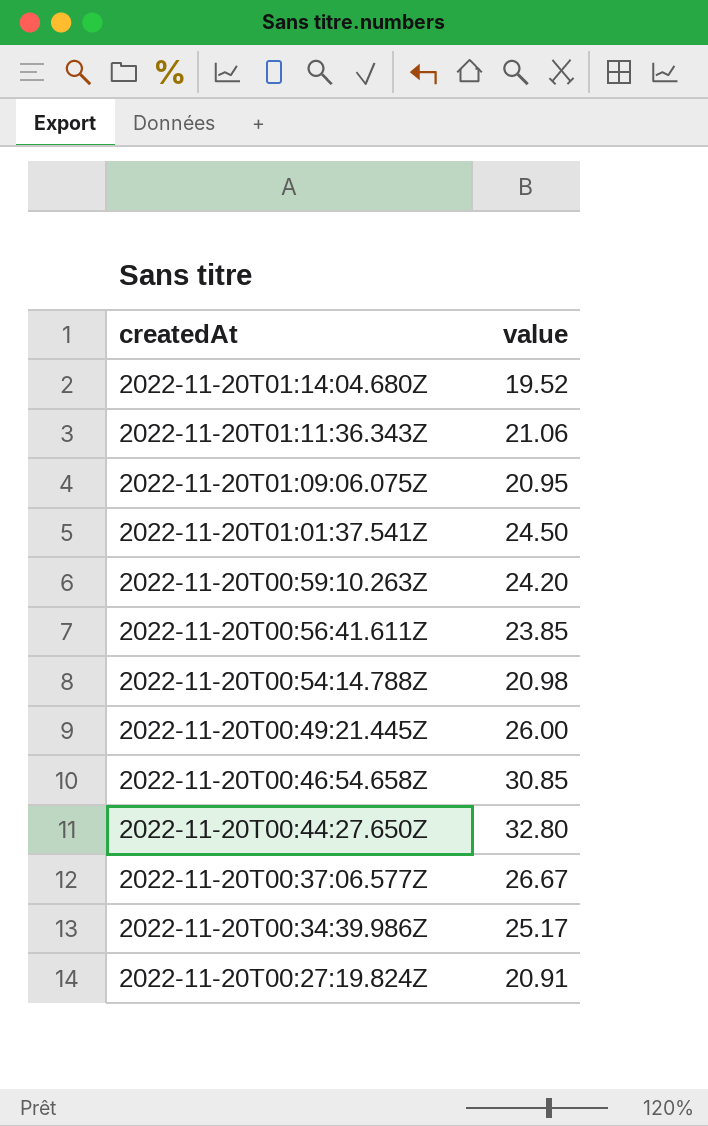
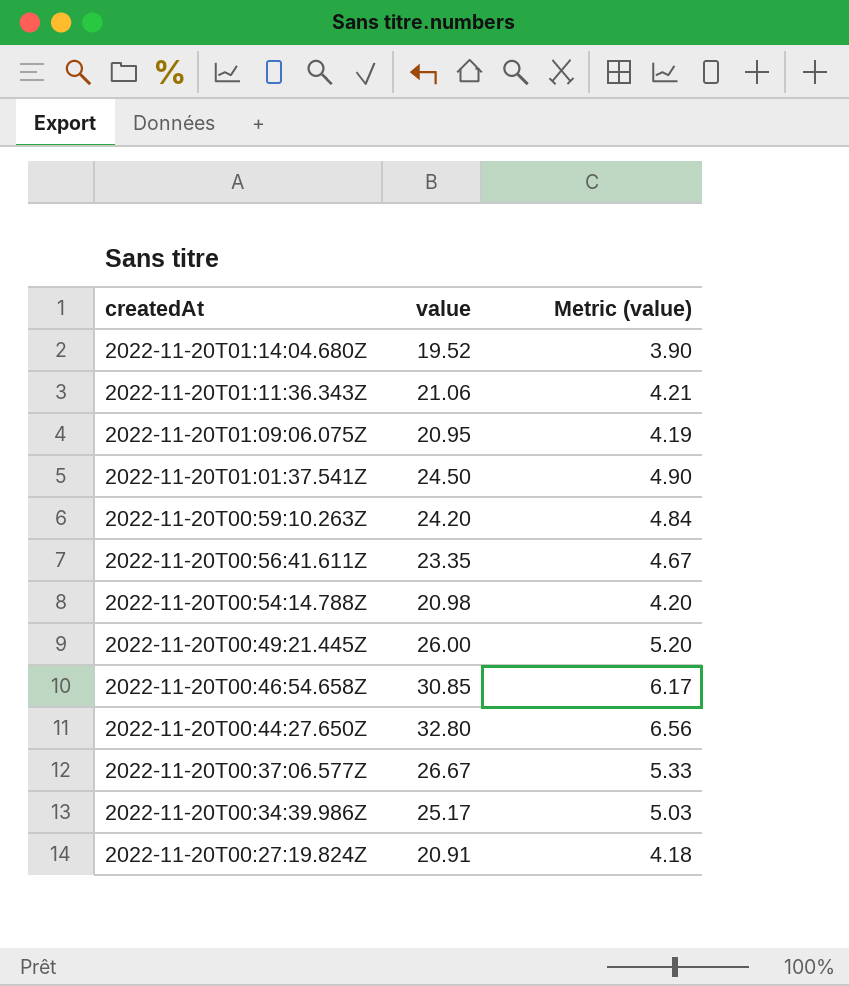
column Metric (value) | formula: none -> [value] * 0.2
2022-11-20T00:56:41.611Z | value: 23.85 -> 23.35

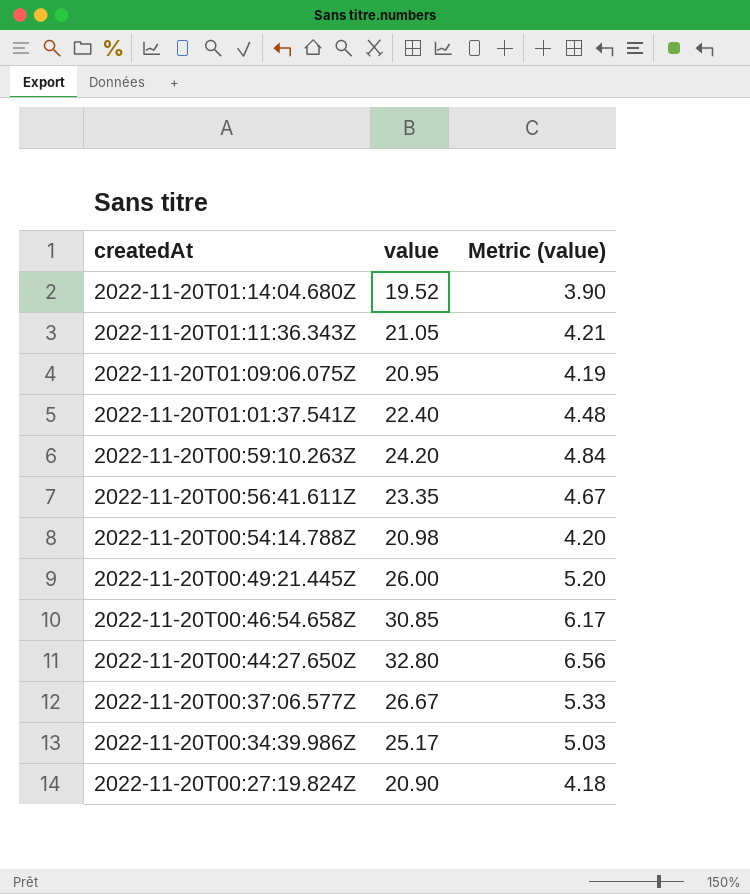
2022-11-20T01:11:36.343Z | value: 21.06 -> 21.05
2022-11-20T01:01:37.541Z | value: 24.50 -> 22.40
2022-11-20T01:01:37.541Z | Metric (value): 4.90 -> 4.48
2022-11-20T00:27:19.824Z | value: 20.91 -> 20.90

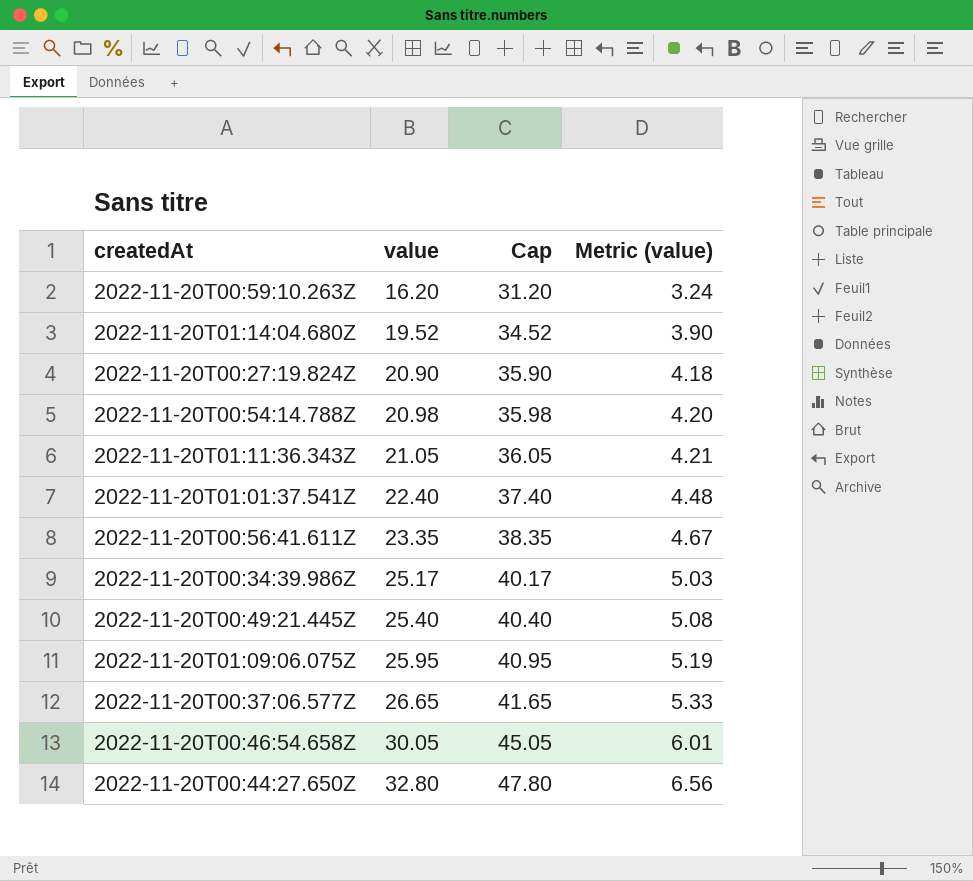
row order: createdAt descending -> value ascending
column Cap | formula: none -> [value] + 15
2022-11-20T00:59:10.263Z | value: 24.20 -> 16.20
2022-11-20T00:59:10.263Z | Metric (value): 4.84 -> 3.24
2022-11-20T00:49:21.445Z | value: 26.00 -> 25.40
2022-11-20T00:49:21.445Z | Metric (value): 5.20 -> 5.08
2022-11-20T01:09:06.075Z | value: 20.95 -> 25.95
2022-11-20T01:09:06.075Z | Metric (value): 4.19 -> 5.19
2022-11-20T00:37:06.577Z | value: 26.67 -> 26.65
2022-11-20T00:46:54.658Z | value: 30.85 -> 30.05
2022-11-20T00:46:54.658Z | Metric (value): 6.17 -> 6.01

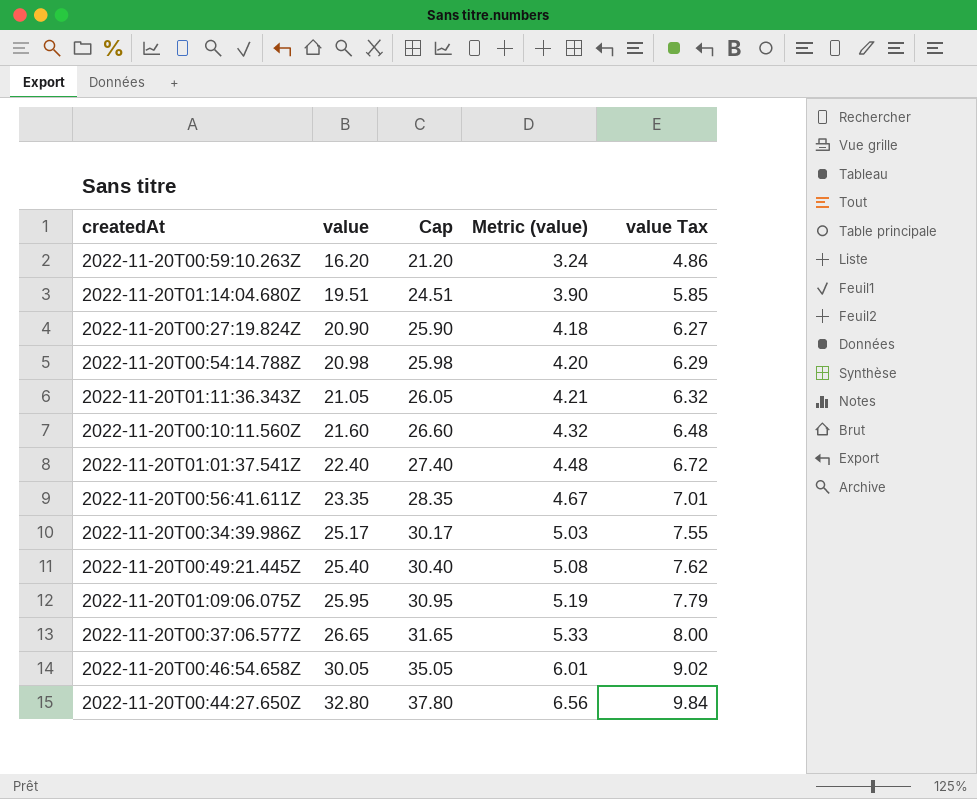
column Cap | formula: [value] + 15 -> [value] + 5
column value Tax | formula: none -> [value] * 0.3
2022-11-20T01:14:04.680Z | value: 19.52 -> 19.51
row 2022-11-20T00:10:11.560Z: none -> 21.60 | 26.60 | 4.32 | 6.48

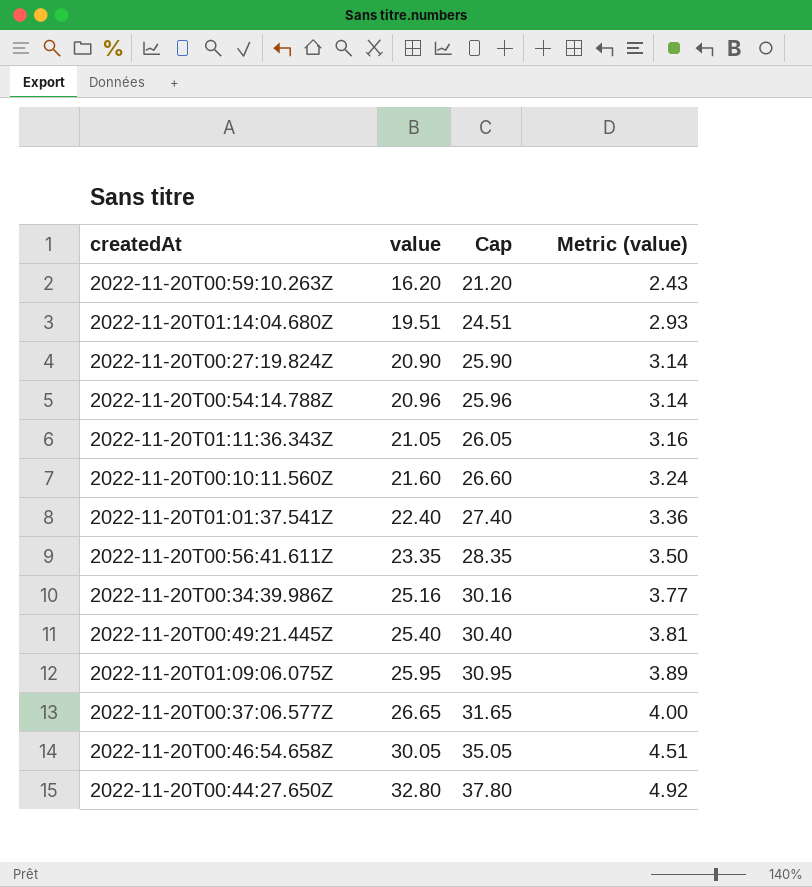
column value Tax | formula: [value] * 0.3 -> none
column Metric (value) | formula: [value] * 0.2 -> [value] * 0.15
2022-11-20T00:54:14.788Z | value: 20.98 -> 20.96
2022-11-20T00:54:14.788Z | Cap: 25.98 -> 25.96
2022-11-20T00:34:39.986Z | value: 25.17 -> 25.16
2022-11-20T00:34:39.986Z | Cap: 30.17 -> 30.16

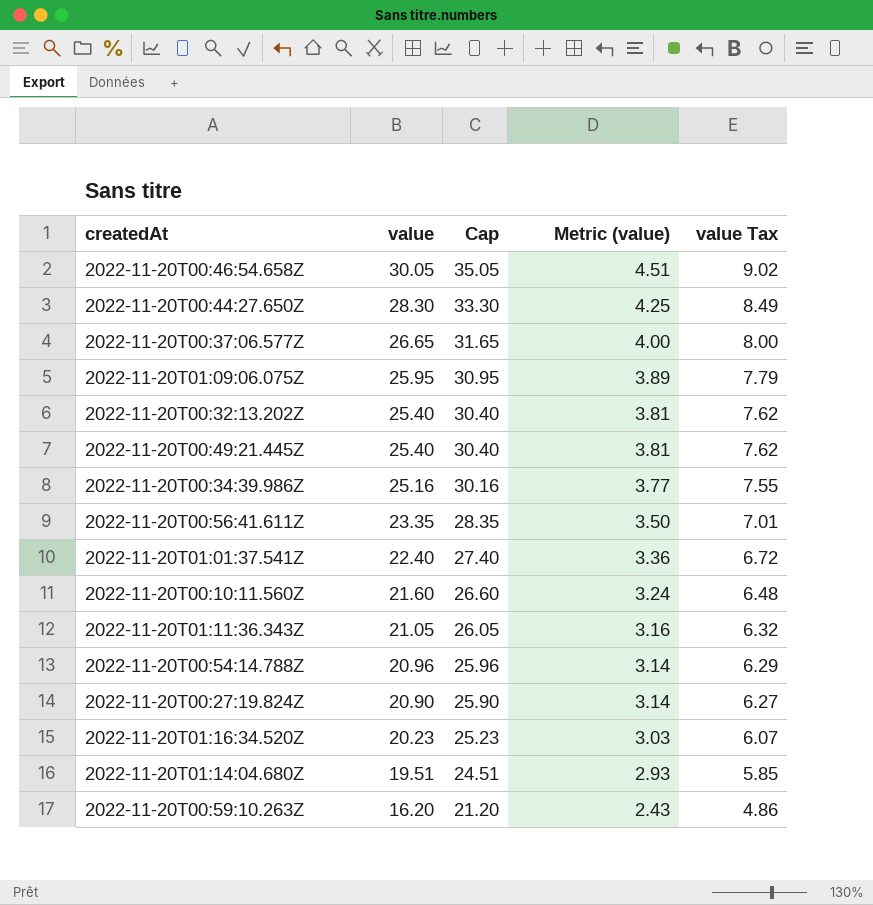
row order: value ascending -> value descending
column value Tax | formula: none -> [value] * 0.3
2022-11-20T00:44:27.650Z | value: 32.80 -> 28.30
2022-11-20T00:44:27.650Z | Cap: 37.80 -> 33.30
2022-11-20T00:44:27.650Z | Metric (value): 4.92 -> 4.25
row 2022-11-20T00:32:13.202Z: none -> 25.40 | 30.40 | 3.81 | 7.62
row 2022-11-20T01:16:34.520Z: none -> 20.23 | 25.23 | 3.03 | 6.07

